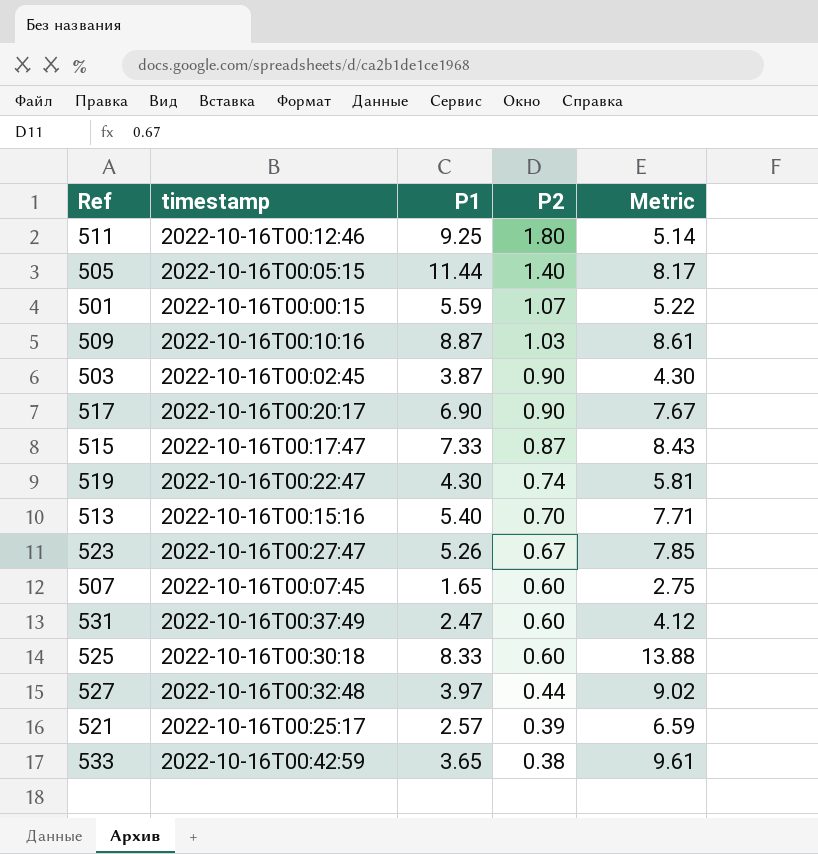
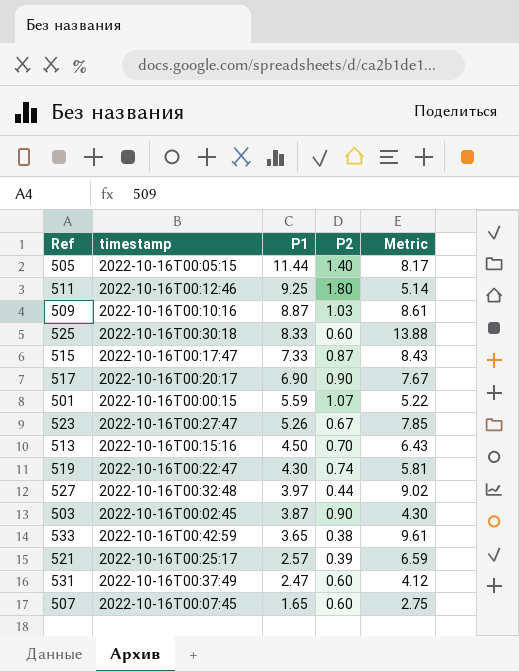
row order: P2 descending -> P1 descending
513 | P1: 5.40 -> 4.50
513 | Metric: 7.71 -> 6.43

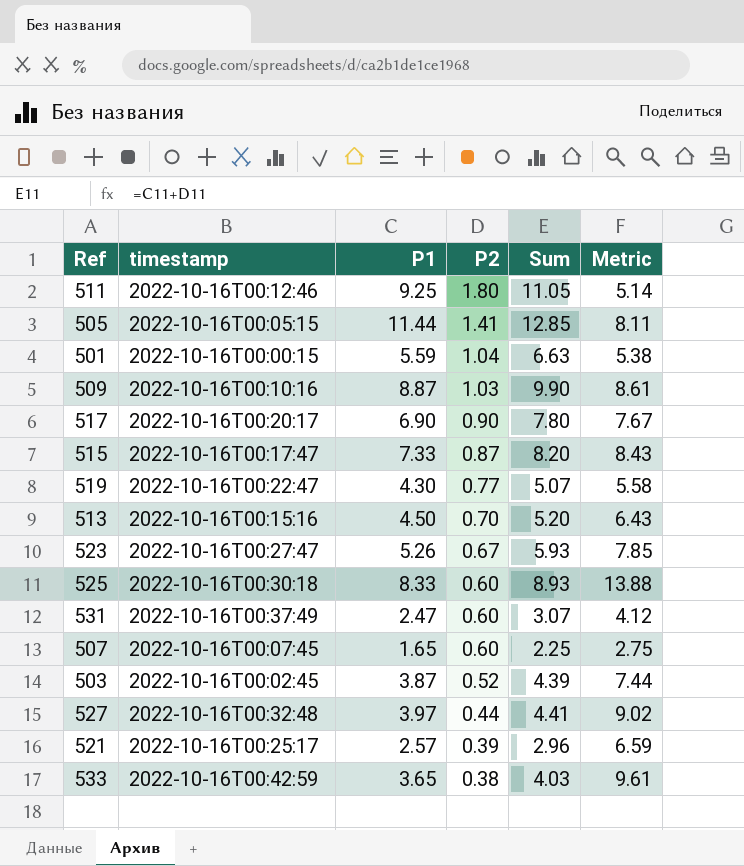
row order: P1 descending -> P2 descending
column Sum | formula: none -> [P1] + [P2]
505 | P2: 1.40 -> 1.41
505 | Metric: 8.17 -> 8.11
501 | P2: 1.07 -> 1.04
501 | Metric: 5.22 -> 5.38
519 | P2: 0.74 -> 0.77
519 | Metric: 5.81 -> 5.58
503 | P2: 0.90 -> 0.52
503 | Metric: 4.30 -> 7.44

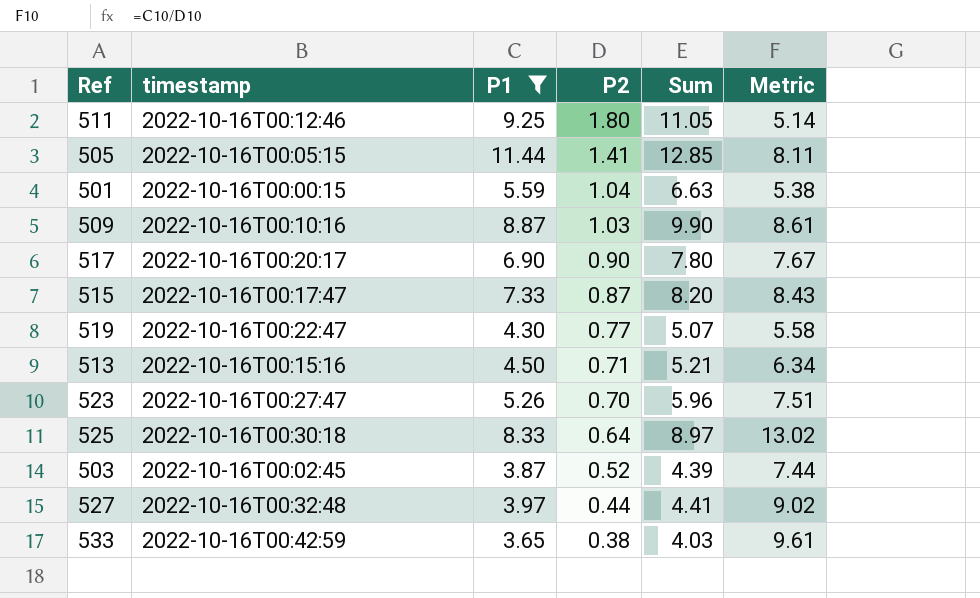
filter: none -> P1 >= 3.65
513 | P2: 0.70 -> 0.71
513 | Sum: 5.20 -> 5.21
513 | Metric: 6.43 -> 6.34
523 | P2: 0.67 -> 0.70
523 | Sum: 5.93 -> 5.96
523 | Metric: 7.85 -> 7.51
525 | P2: 0.60 -> 0.64
525 | Sum: 8.93 -> 8.97
525 | Metric: 13.88 -> 13.02

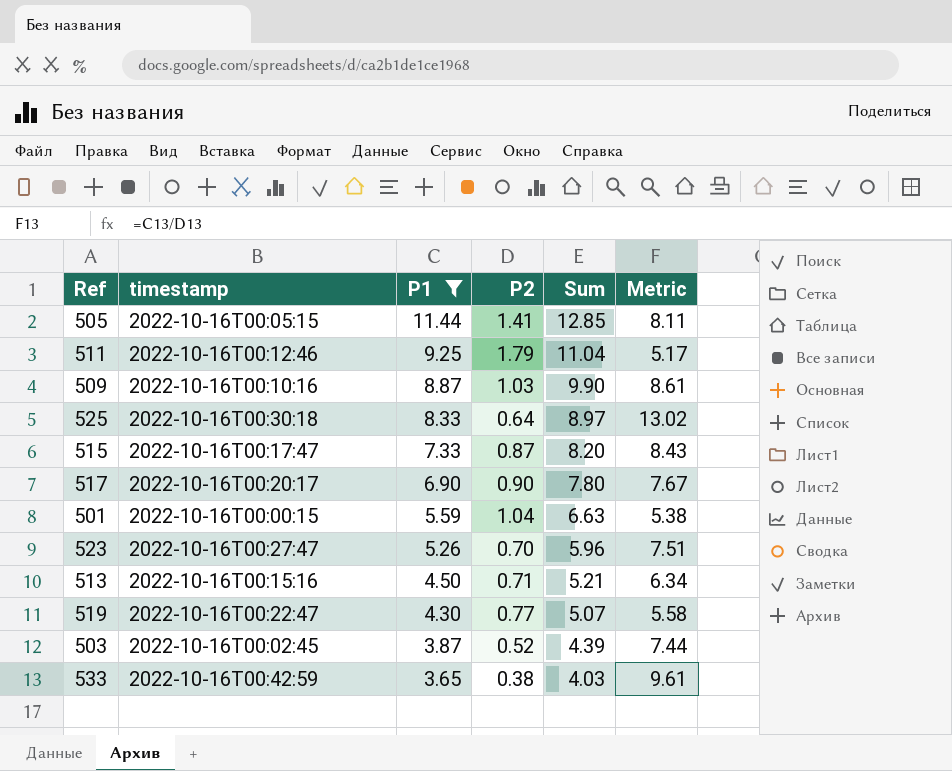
row order: P2 descending -> P1 descending
row 527: 2022-10-16T00:32:48 | 3.97 | 0.44 | 4.41 | 9.02 -> none
511 | P2: 1.80 -> 1.79
511 | Sum: 11.05 -> 11.04
511 | Metric: 5.14 -> 5.17

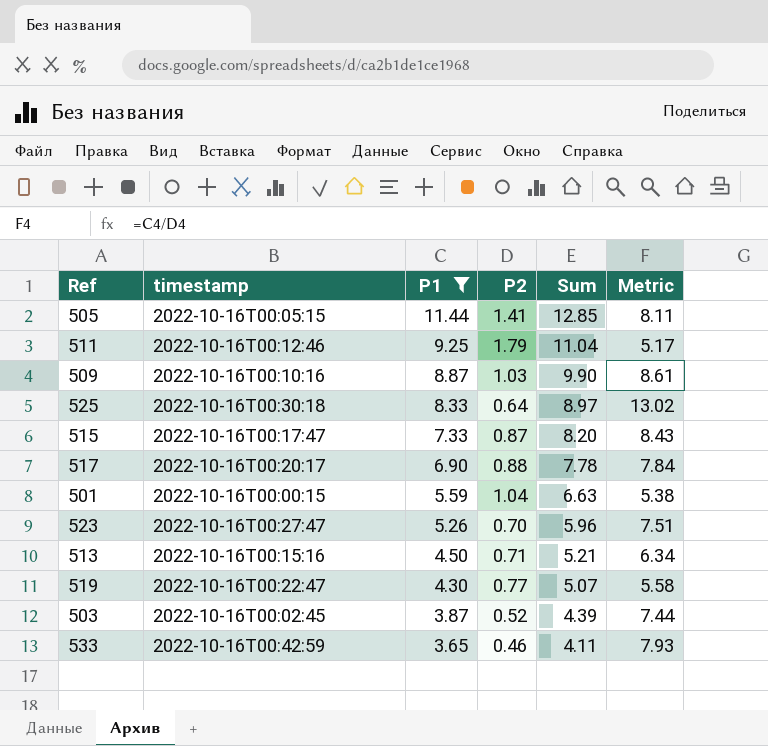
517 | P2: 0.90 -> 0.88
517 | Sum: 7.80 -> 7.78
517 | Metric: 7.67 -> 7.84
533 | P2: 0.38 -> 0.46
533 | Sum: 4.03 -> 4.11
533 | Metric: 9.61 -> 7.93

